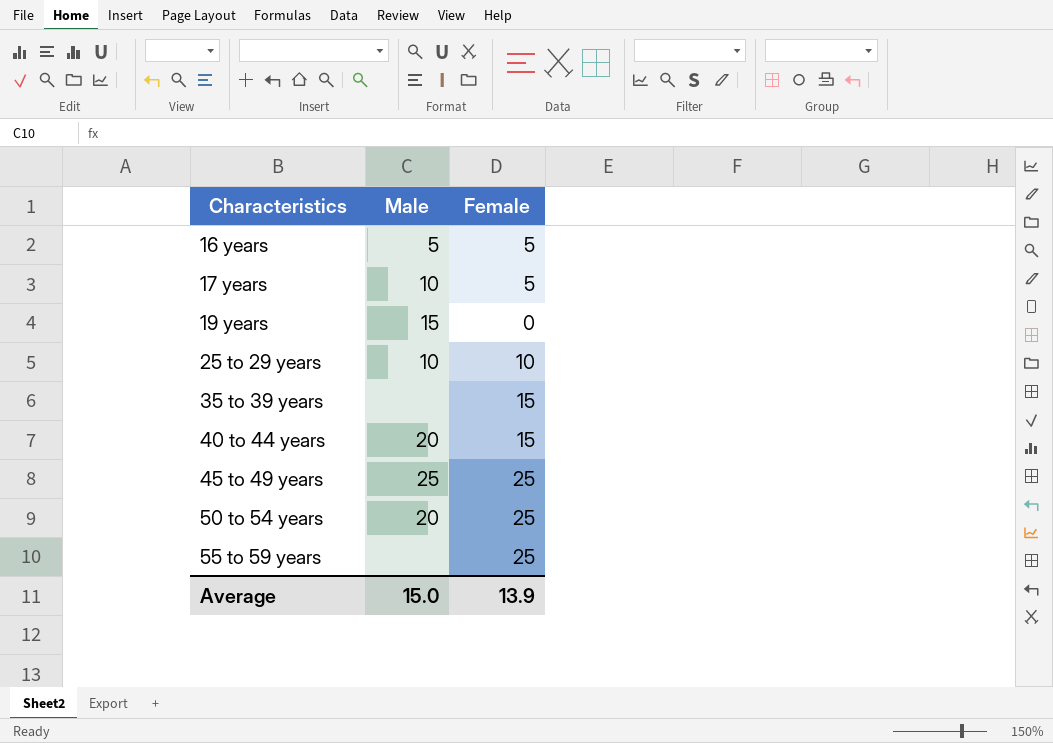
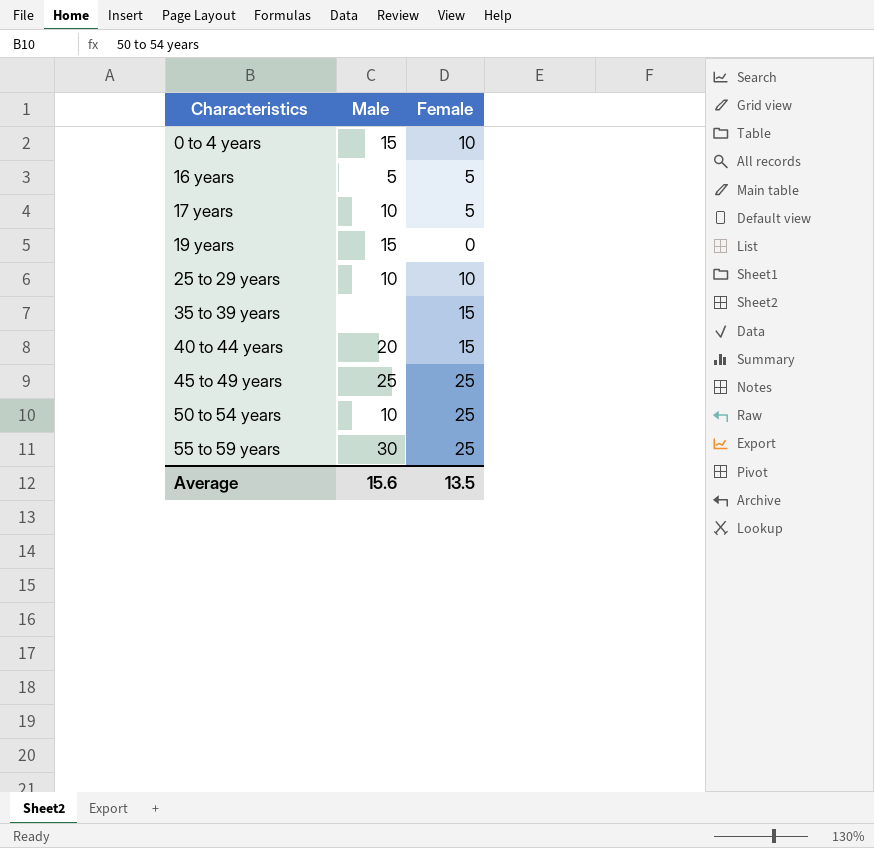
row 0 to 4 years: none -> 15 | 10
50 to 54 years | Male: 20 -> 10
55 to 59 years | Male: none -> 30
Average | Male: 15.0 -> 15.6
Average | Female: 13.9 -> 13.5

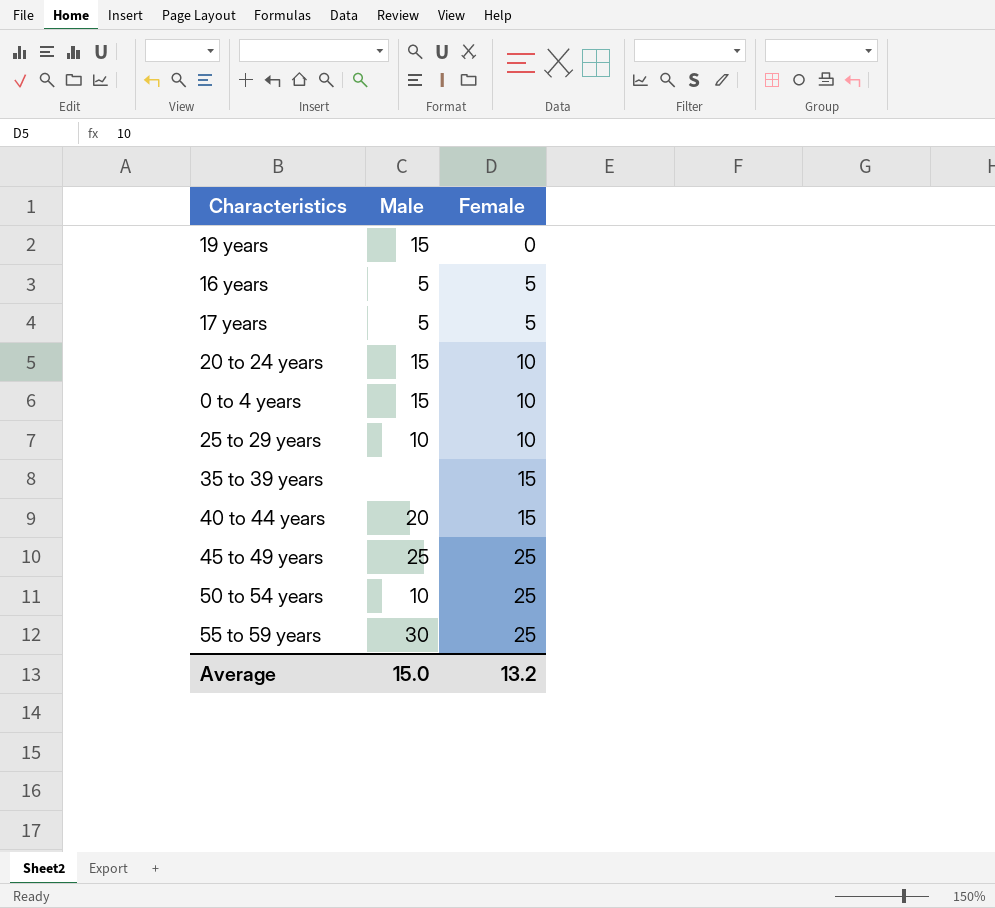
row order: Characteristics ascending -> Female ascending
17 years | Male: 10 -> 5
row 20 to 24 years: none -> 15 | 10
Average | Male: 15.6 -> 15.0
Average | Female: 13.5 -> 13.2

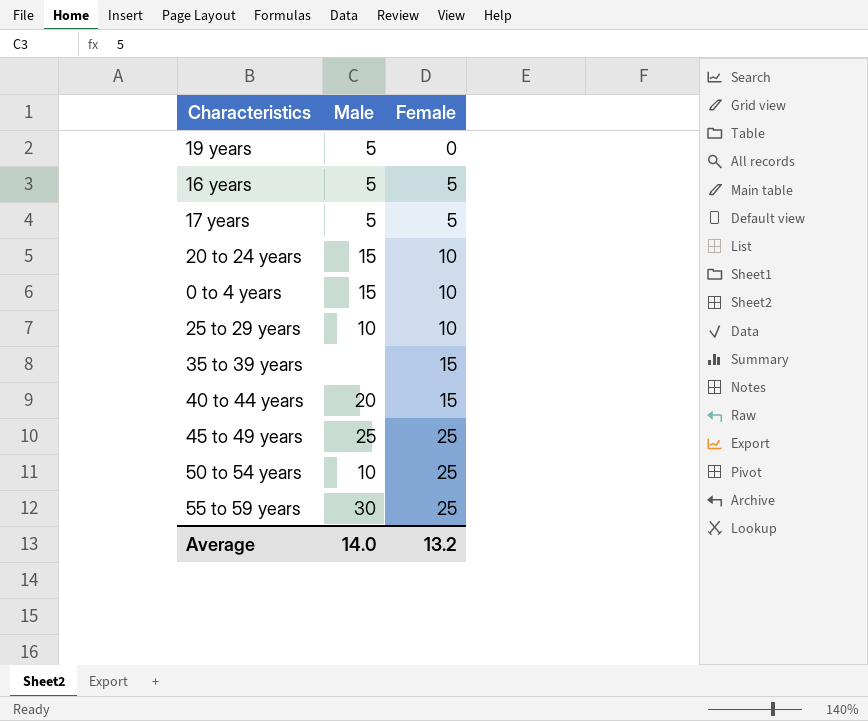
19 years | Male: 15 -> 5
Average | Male: 15.0 -> 14.0

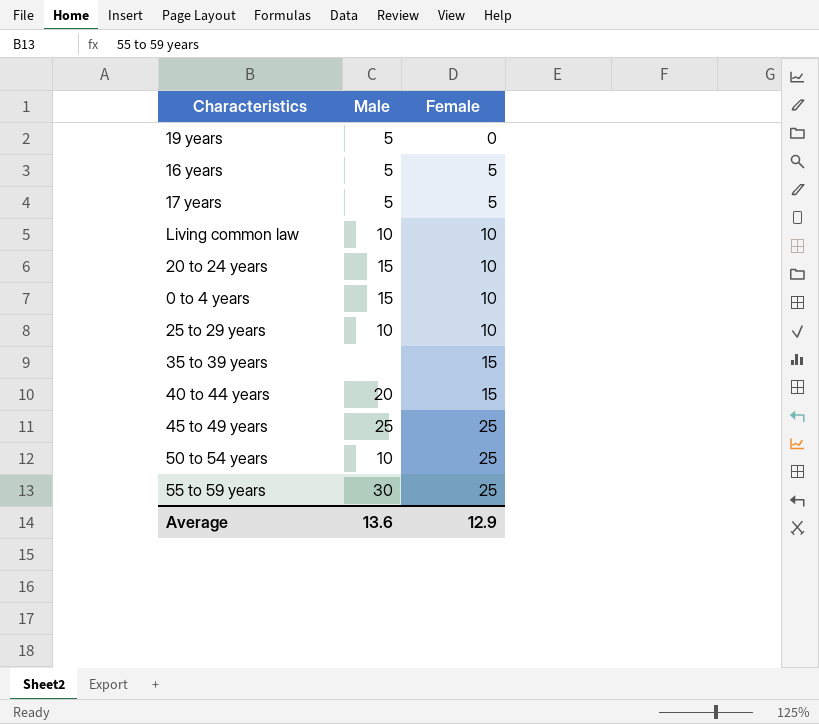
row Living common law: none -> 10 | 10
Average | Male: 14.0 -> 13.6
Average | Female: 13.2 -> 12.9

